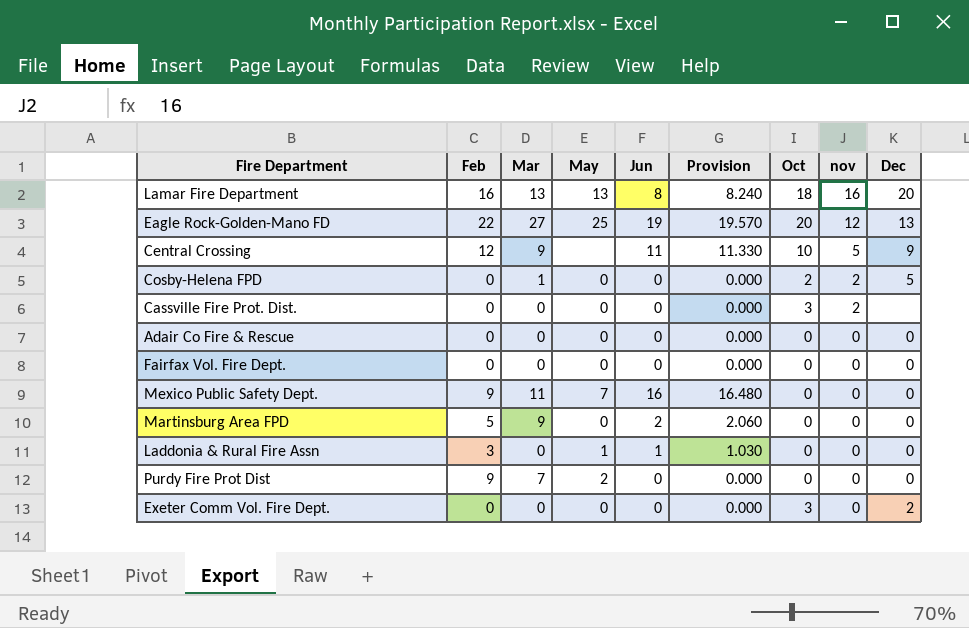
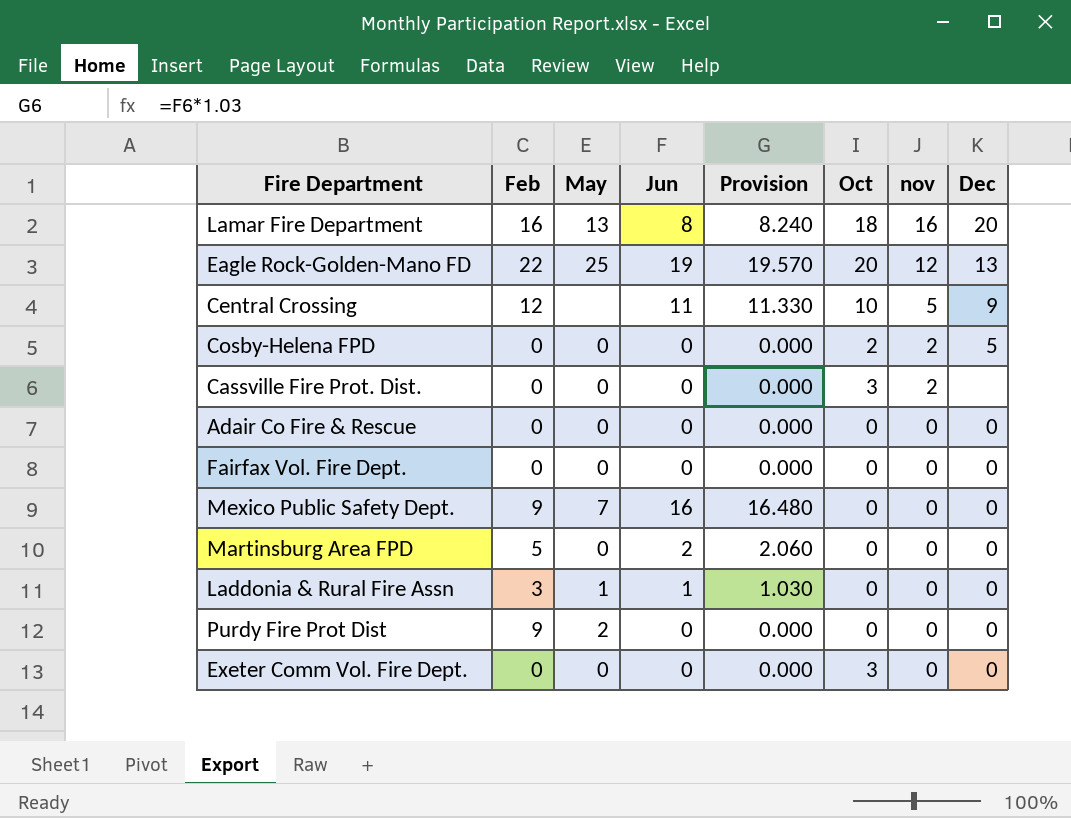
column Mar | position: 3 -> none
Exeter Comm Vol. Fire Dept. | Dec: 2 -> 0

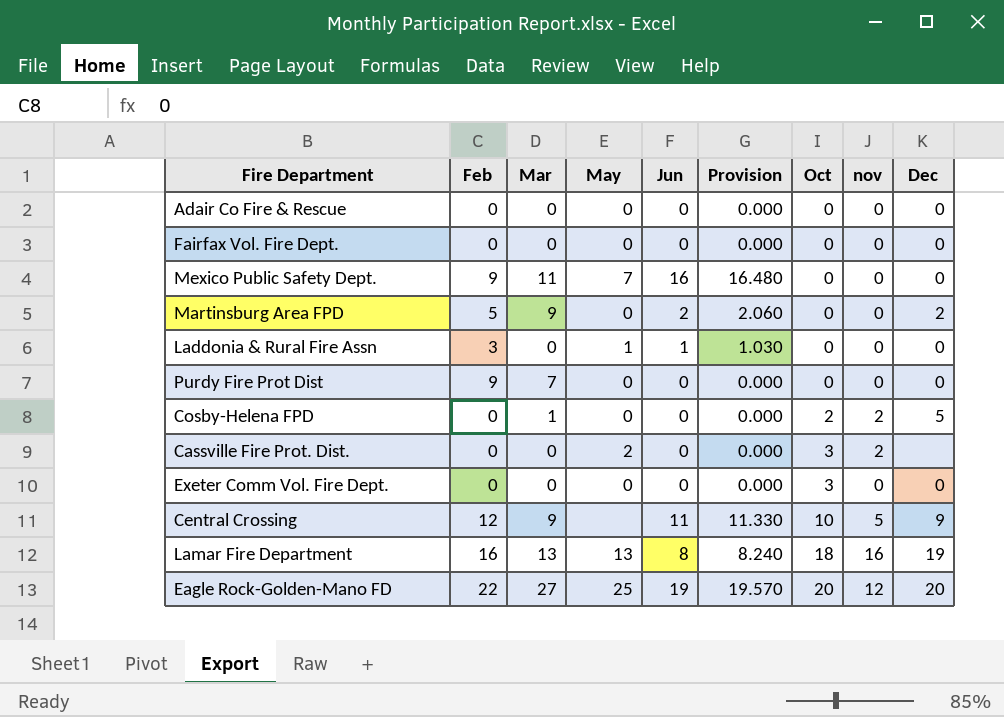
row order: nov descending -> Oct ascending
column Mar | position: none -> 3
Martinsburg Area FPD | Dec: 0 -> 2
Purdy Fire Prot Dist | May: 2 -> 0
Cassville Fire Prot. Dist. | May: 0 -> 2
Lamar Fire Department | Dec: 20 -> 19
Eagle Rock-Golden-Mano FD | Dec: 13 -> 20

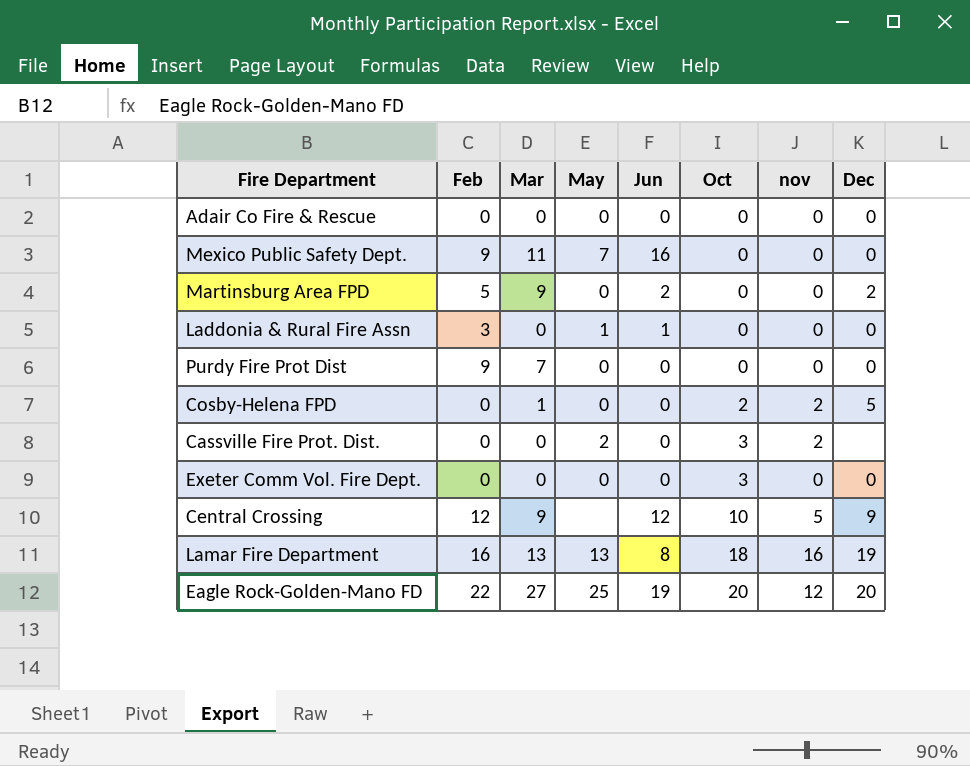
column Provision | formula: [Jun] * 1.03 -> none
row Fairfax Vol. Fire Dept.: 0 | 0 | 0 | 0 | 0.000 | 0 | 0 | 0 -> none
Central Crossing | Jun: 11 -> 12

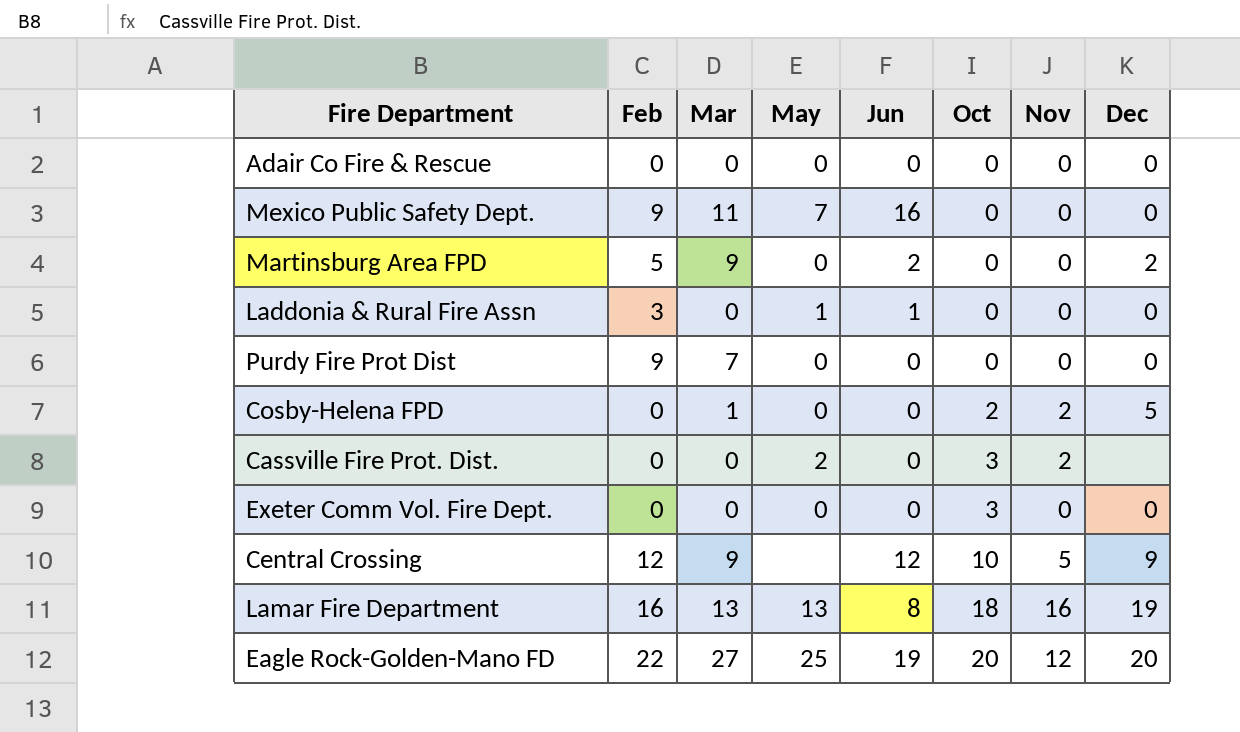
column name: nov -> Nov

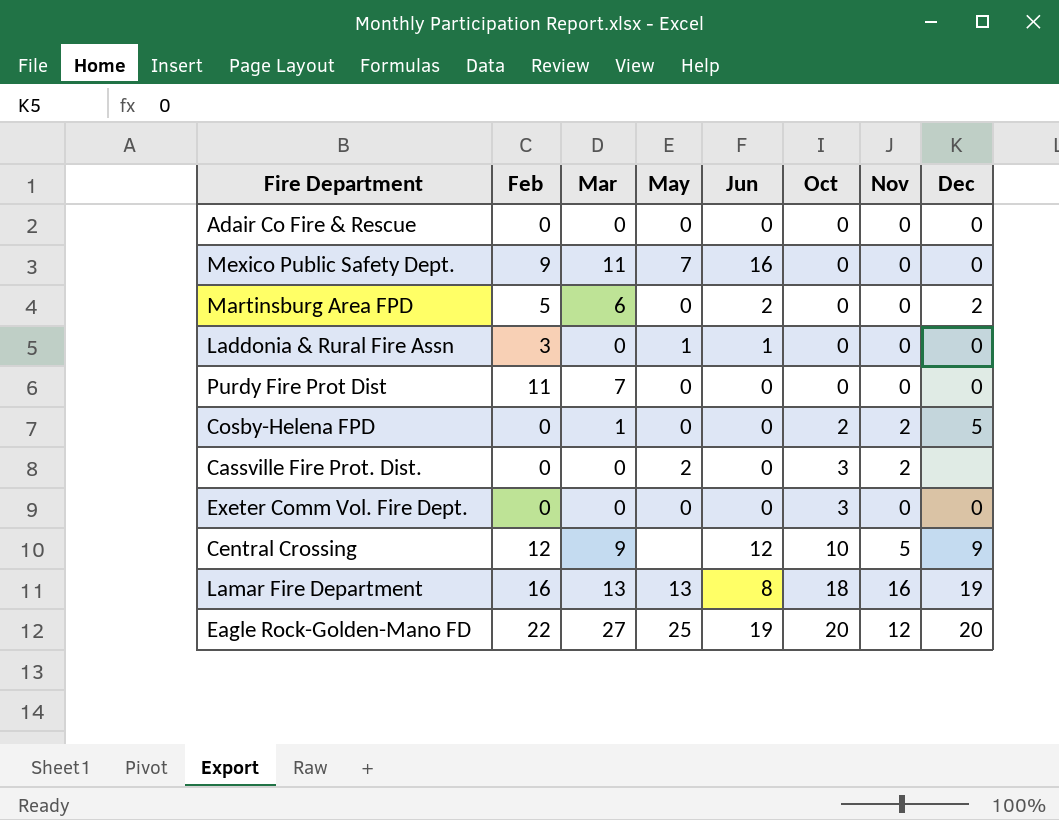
Martinsburg Area FPD | Mar: 9 -> 6
Purdy Fire Prot Dist | Feb: 9 -> 11

